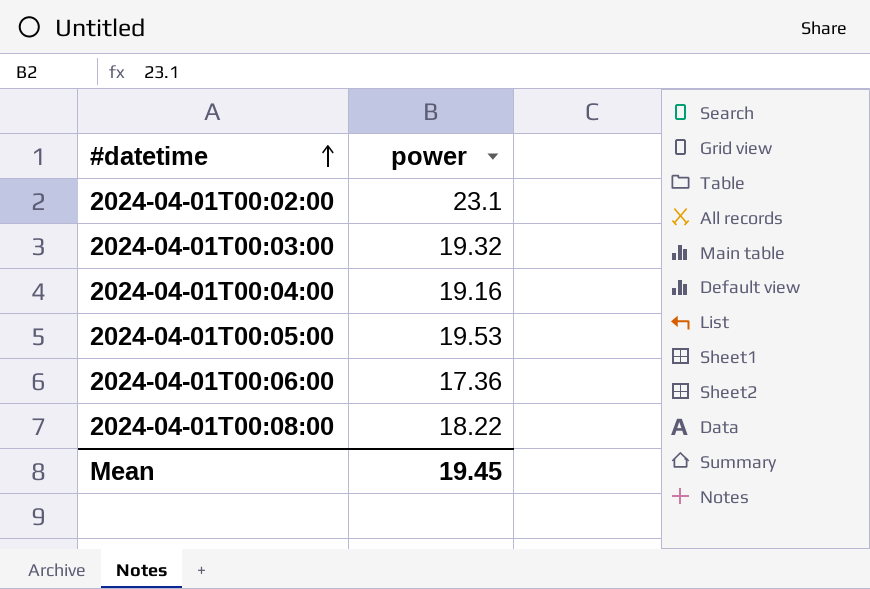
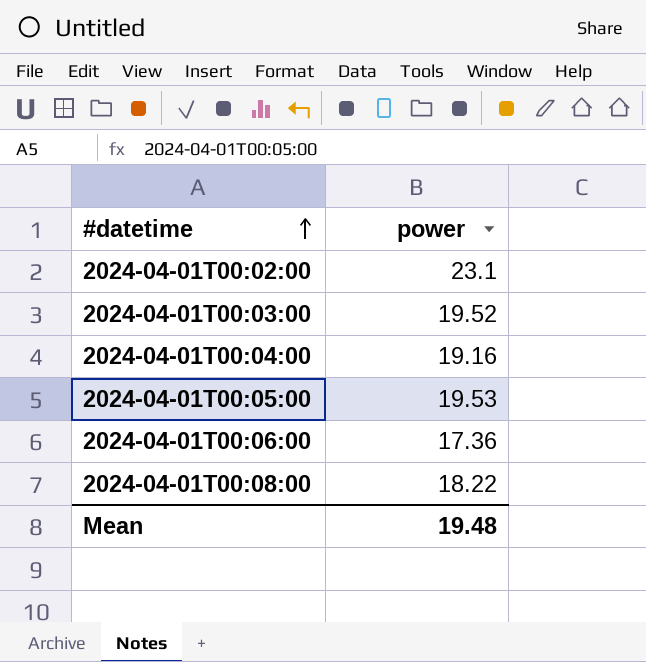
2024-04-01T00:03:00 | power: 19.32 -> 19.52
Mean | power: 19.45 -> 19.48

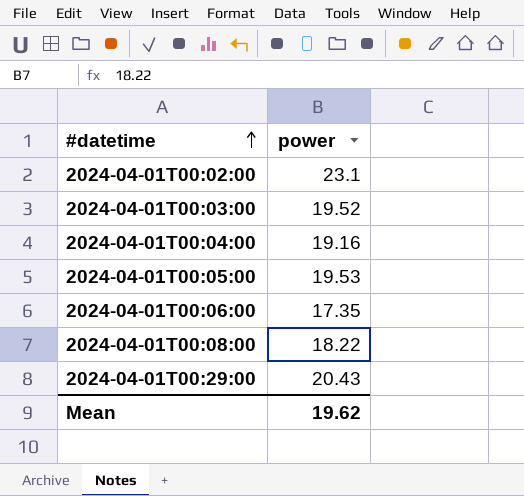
2024-04-01T00:06:00 | power: 17.36 -> 17.35
row 2024-04-01T00:29:00: none -> 20.43
Mean | power: 19.48 -> 19.62

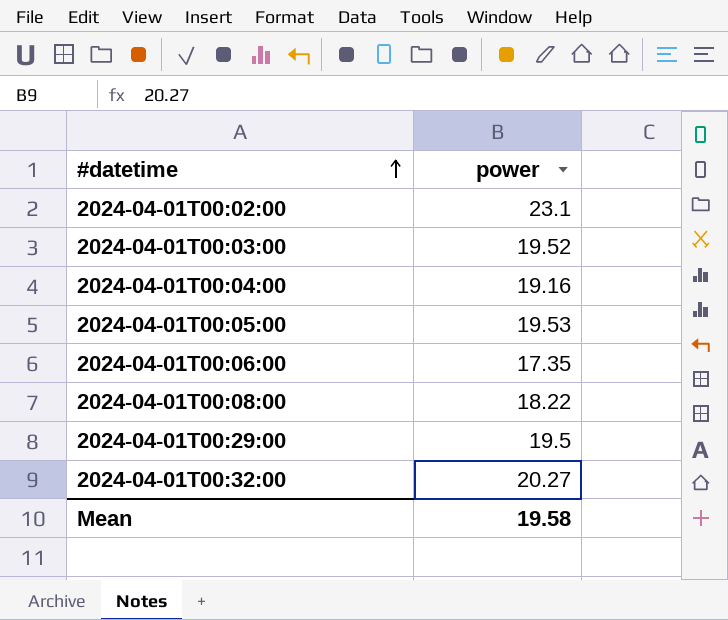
2024-04-01T00:29:00 | power: 20.43 -> 19.5
row 2024-04-01T00:32:00: none -> 20.27
Mean | power: 19.62 -> 19.58

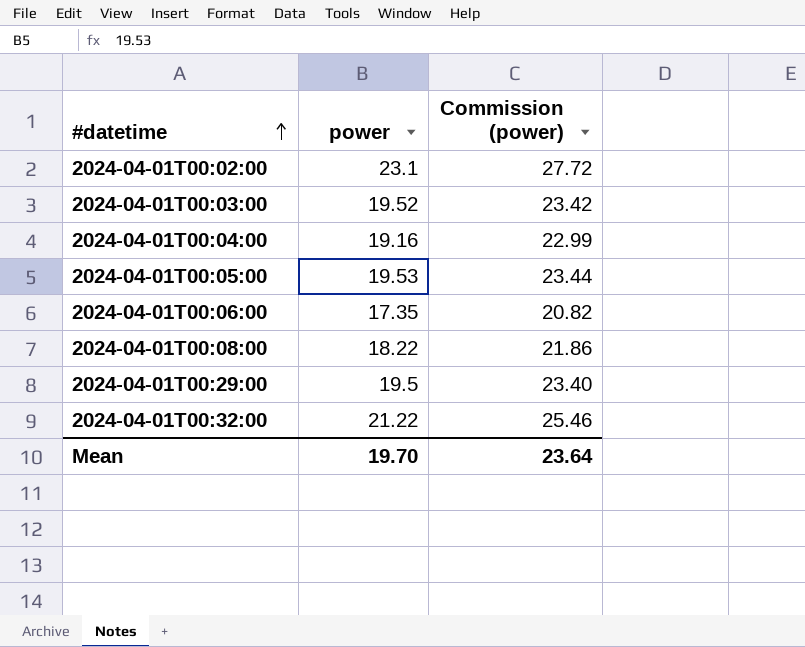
column Commission (power) | formula: none -> [power] * 1.2
2024-04-01T00:32:00 | power: 20.27 -> 21.22
Mean | power: 19.58 -> 19.70

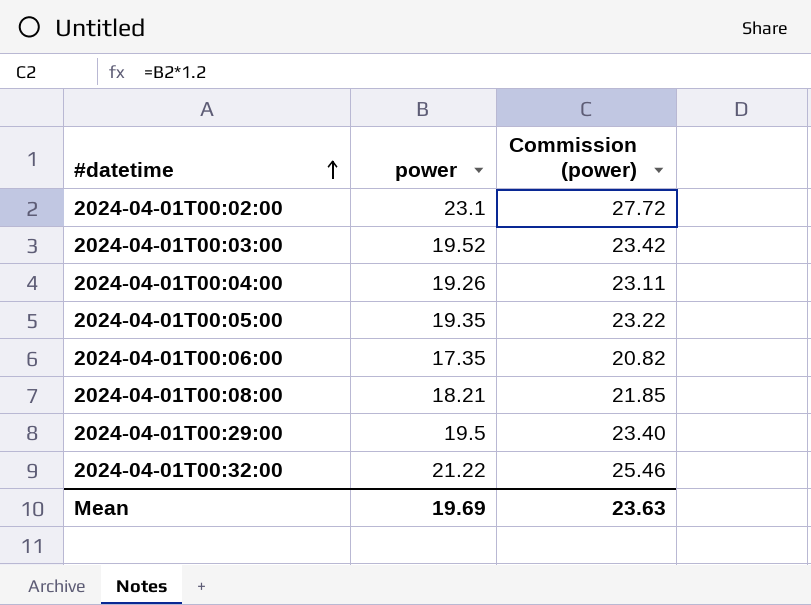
2024-04-01T00:04:00 | power: 19.16 -> 19.26
2024-04-01T00:04:00 | Commission (power): 22.99 -> 23.11
2024-04-01T00:05:00 | power: 19.53 -> 19.35
2024-04-01T00:05:00 | Commission (power): 23.44 -> 23.22
2024-04-01T00:08:00 | power: 18.22 -> 18.21
2024-04-01T00:08:00 | Commission (power): 21.86 -> 21.85
Mean | power: 19.70 -> 19.69
Mean | Commission (power): 23.64 -> 23.63

